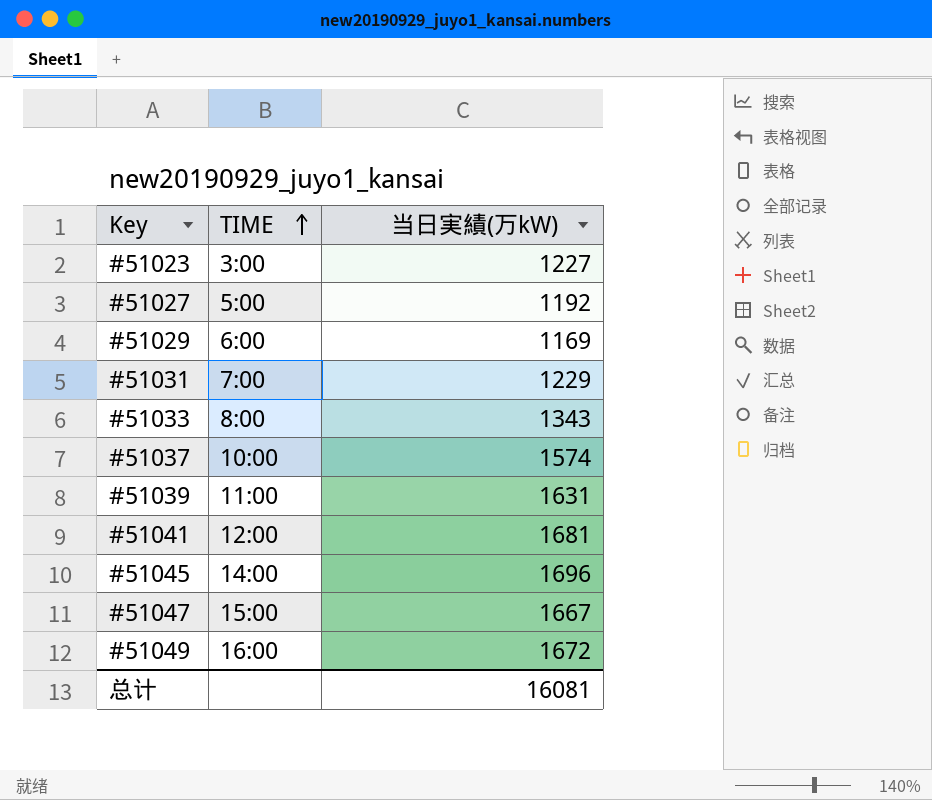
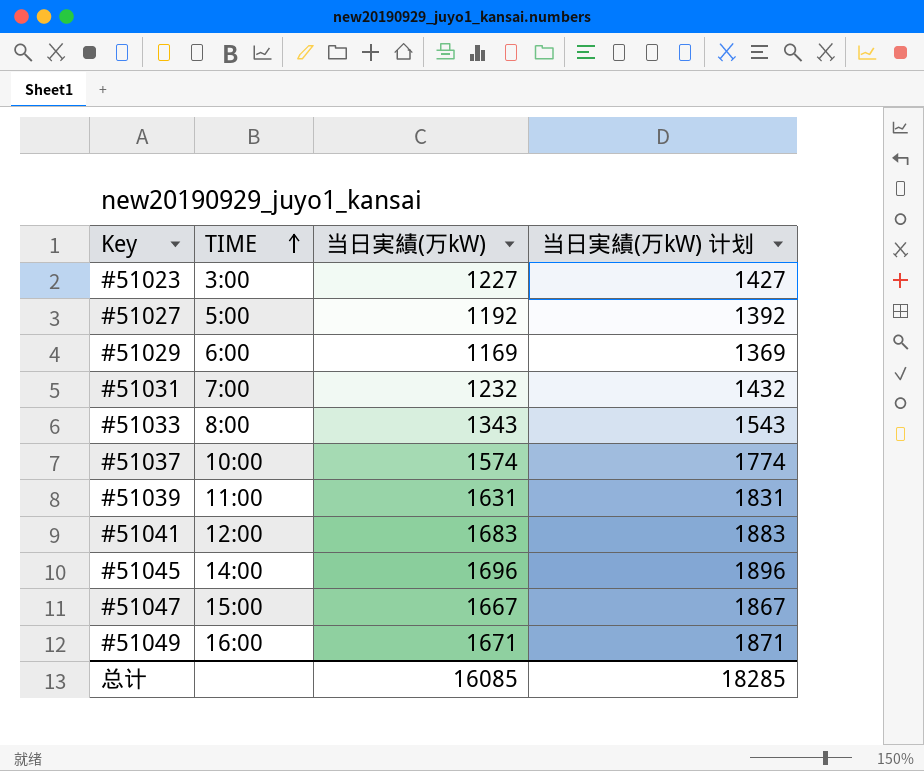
column 当日実績(万kW) 计划 | formula: none -> [当日実績(万kW)] + 200
#51031 | 当日実績(万kW): 1229 -> 1232
#51041 | 当日実績(万kW): 1681 -> 1683
#51049 | 当日実績(万kW): 1672 -> 1671
总计 | 当日実績(万kW): 16081 -> 16085

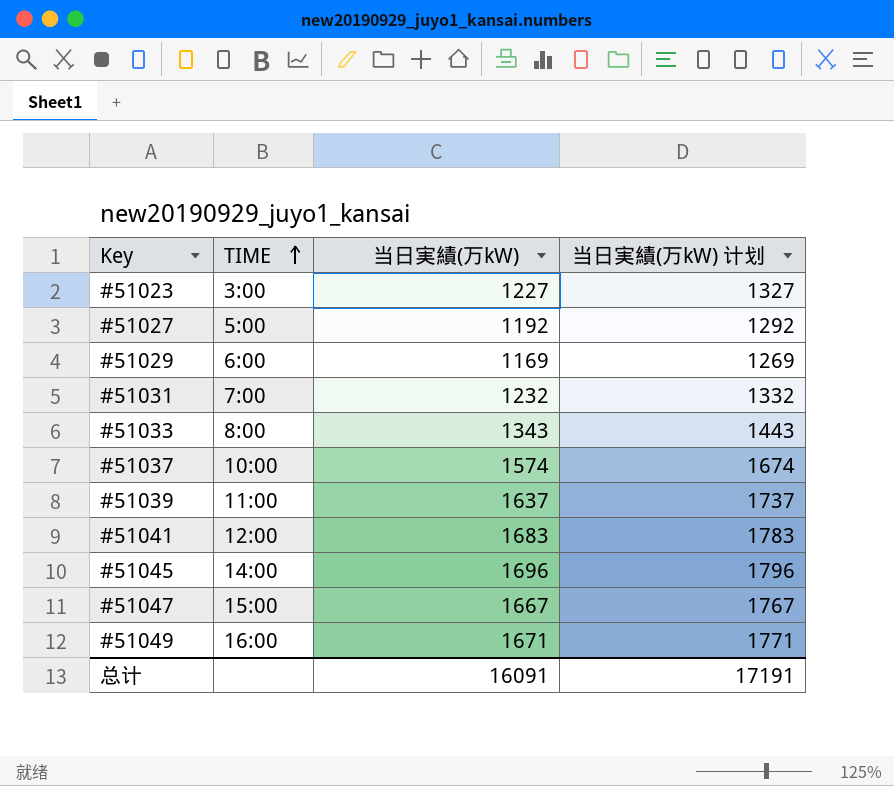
column 当日実績(万kW) 计划 | formula: [当日実績(万kW)] + 200 -> [当日実績(万kW)] + 100
#51039 | 当日実績(万kW): 1631 -> 1637
总计 | 当日実績(万kW): 16085 -> 16091
总计 | 当日実績(万kW) 计划: 18285 -> 17191

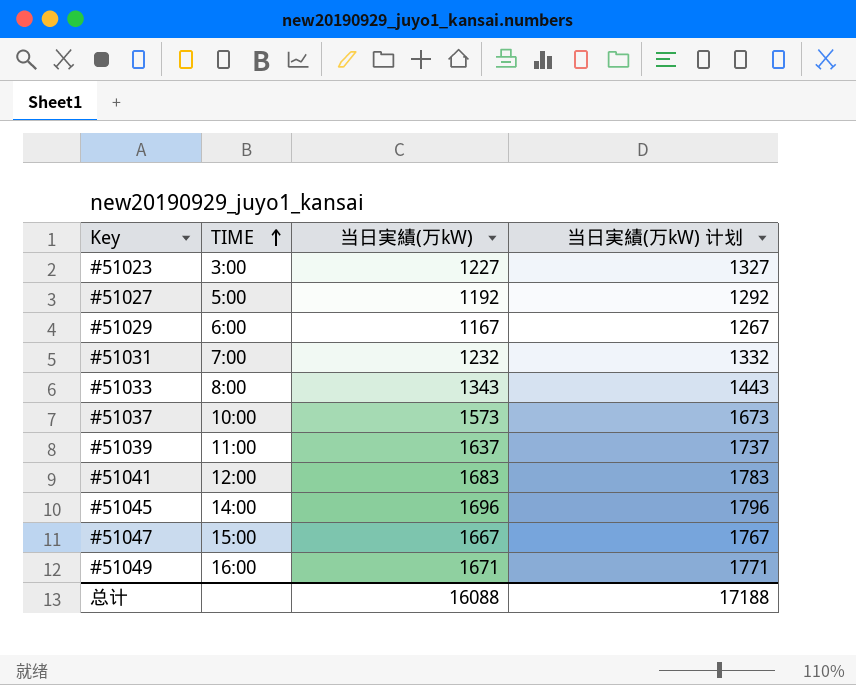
#51029 | 当日実績(万kW): 1169 -> 1167
#51029 | 当日実績(万kW) 计划: 1269 -> 1267
#51037 | 当日実績(万kW): 1574 -> 1573
#51037 | 当日実績(万kW) 计划: 1674 -> 1673
总计 | 当日実績(万kW): 16091 -> 16088
总计 | 当日実績(万kW) 计划: 17191 -> 17188

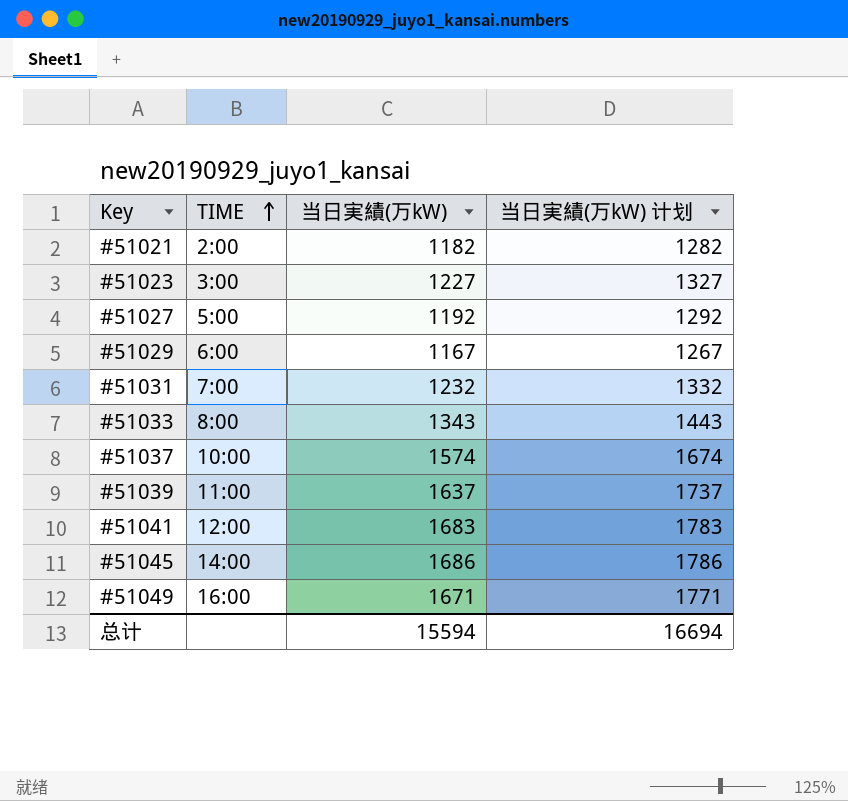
row #51047: 15:00 | 1667 | 1767 -> none
row #51021: none -> 2:00 | 1182 | 1282
#51037 | 当日実績(万kW): 1573 -> 1574
#51037 | 当日実績(万kW) 计划: 1673 -> 1674
#51045 | 当日実績(万kW): 1696 -> 1686
#51045 | 当日実績(万kW) 计划: 1796 -> 1786
总计 | 当日実績(万kW): 16088 -> 15594
总计 | 当日実績(万kW) 计划: 17188 -> 16694

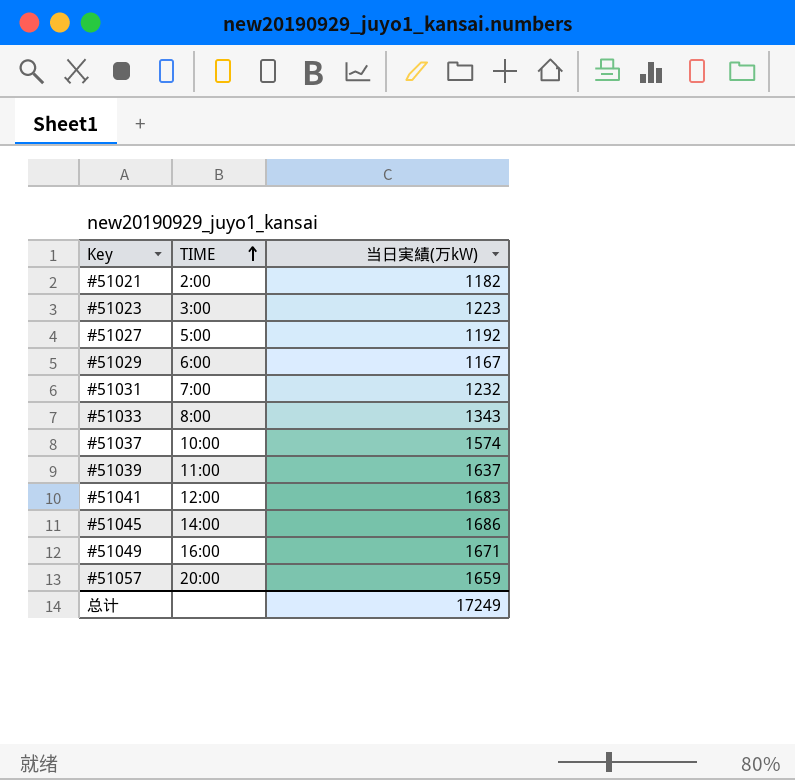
column 当日実績(万kW) 计划 | formula: [当日実績(万kW)] + 100 -> none
#51023 | 当日実績(万kW): 1227 -> 1223
row #51057: none -> 20:00 | 1659
总计 | 当日実績(万kW): 15594 -> 17249

